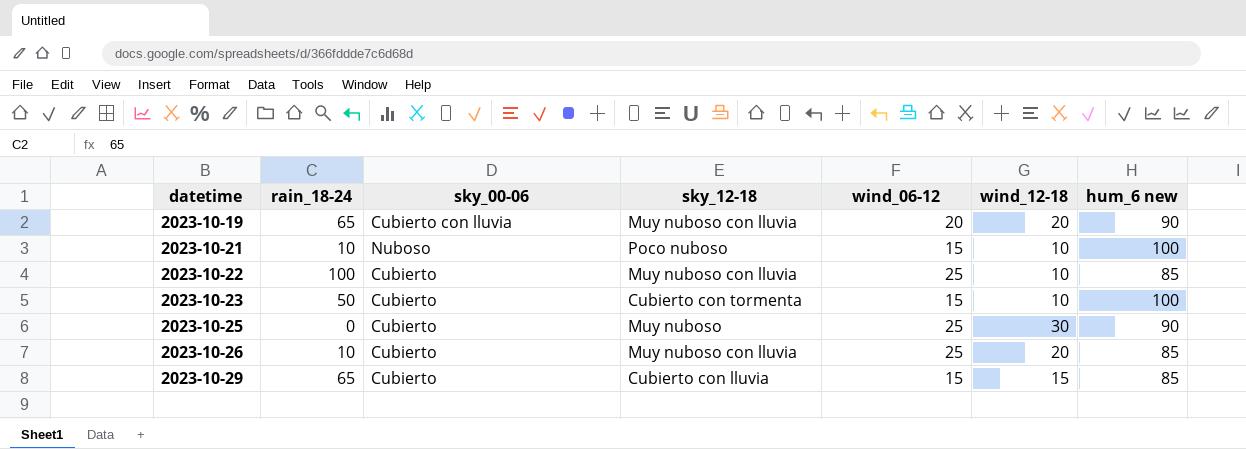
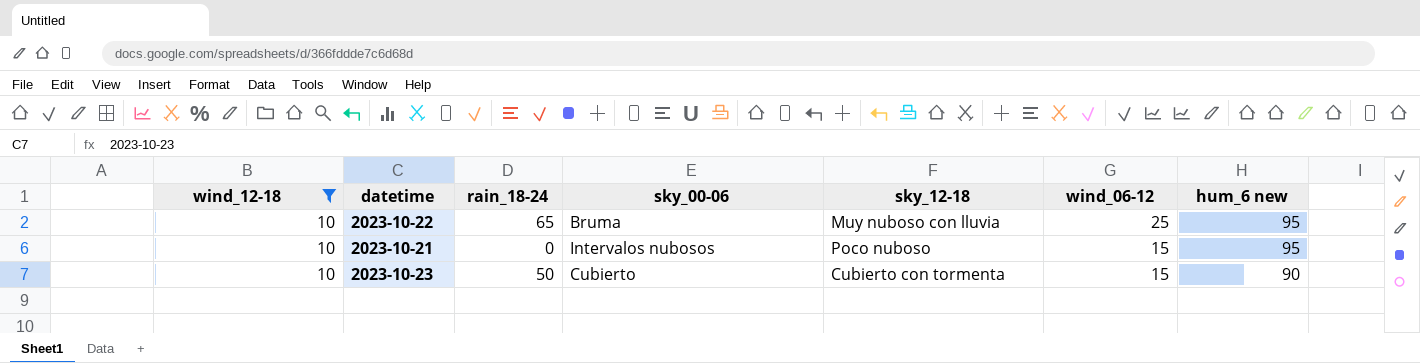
filter: none -> wind_12-18 = 10
row order: datetime ascending -> wind_06-12 descending
column wind_12-18 | position: 6 -> 1
2023-10-22 | rain_18-24: 100 -> 65
2023-10-22 | sky_00-06: Cubierto -> Bruma
2023-10-22 | hum_6 new: 85 -> 95
2023-10-21 | rain_18-24: 10 -> 0
2023-10-21 | sky_00-06: Nuboso -> Intervalos nubosos
2023-10-21 | hum_6 new: 100 -> 95
2023-10-23 | hum_6 new: 100 -> 90

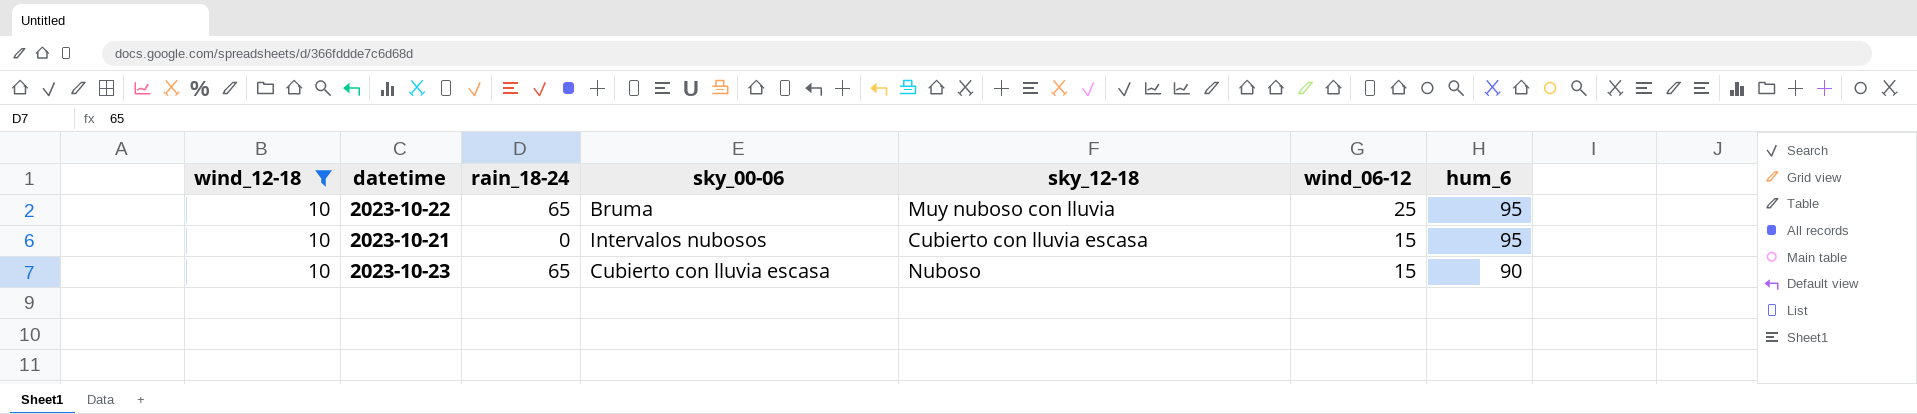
column name: hum_6 new -> hum_6
2023-10-21 | sky_12-18: Poco nuboso -> Cubierto con lluvia escasa
2023-10-23 | rain_18-24: 50 -> 65
2023-10-23 | sky_00-06: Cubierto -> Cubierto con lluvia escasa
2023-10-23 | sky_12-18: Cubierto con tormenta -> Nuboso

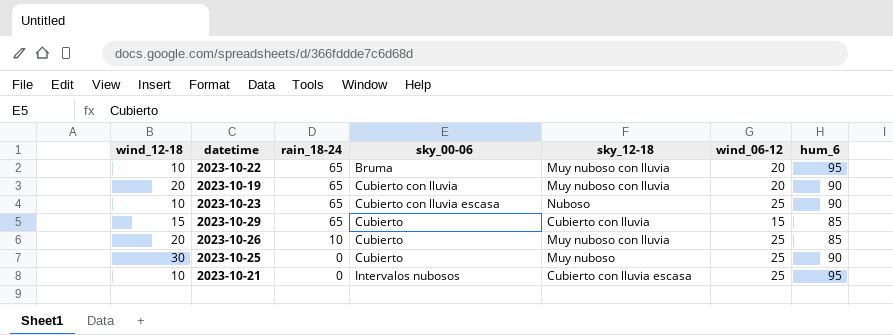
filter: wind_12-18 = 10 -> none
row order: wind_06-12 descending -> rain_18-24 descending
2023-10-22 | wind_06-12: 25 -> 20
2023-10-23 | wind_06-12: 15 -> 25
2023-10-21 | wind_06-12: 15 -> 25

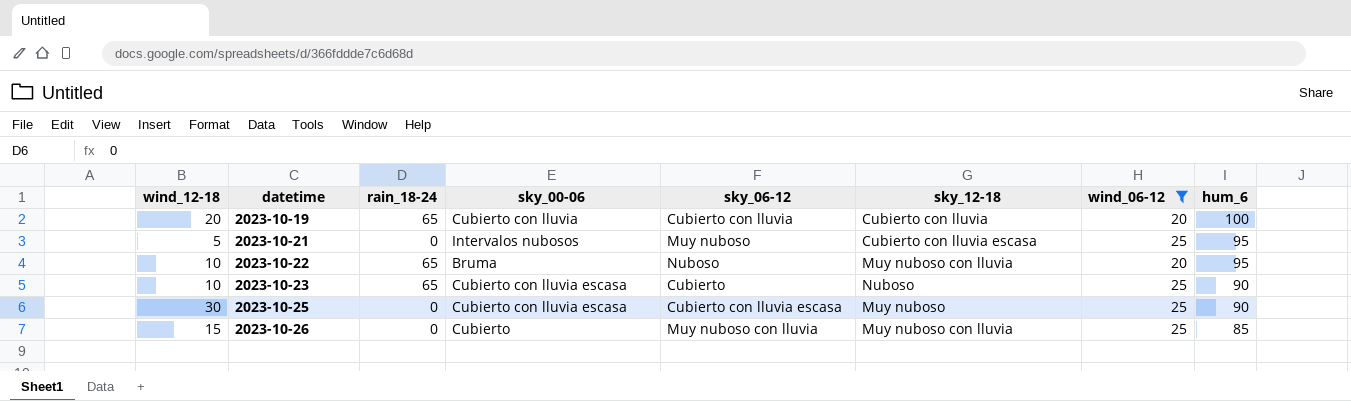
filter: none -> wind_06-12 != 15
row order: rain_18-24 descending -> datetime ascending
column sky_06-12 | position: none -> 5
2023-10-19 | sky_12-18: Muy nuboso con lluvia -> Cubierto con lluvia
2023-10-19 | hum_6: 90 -> 100
2023-10-21 | wind_12-18: 10 -> 5
2023-10-25 | sky_00-06: Cubierto -> Cubierto con lluvia escasa
2023-10-26 | wind_12-18: 20 -> 15
2023-10-26 | rain_18-24: 10 -> 0

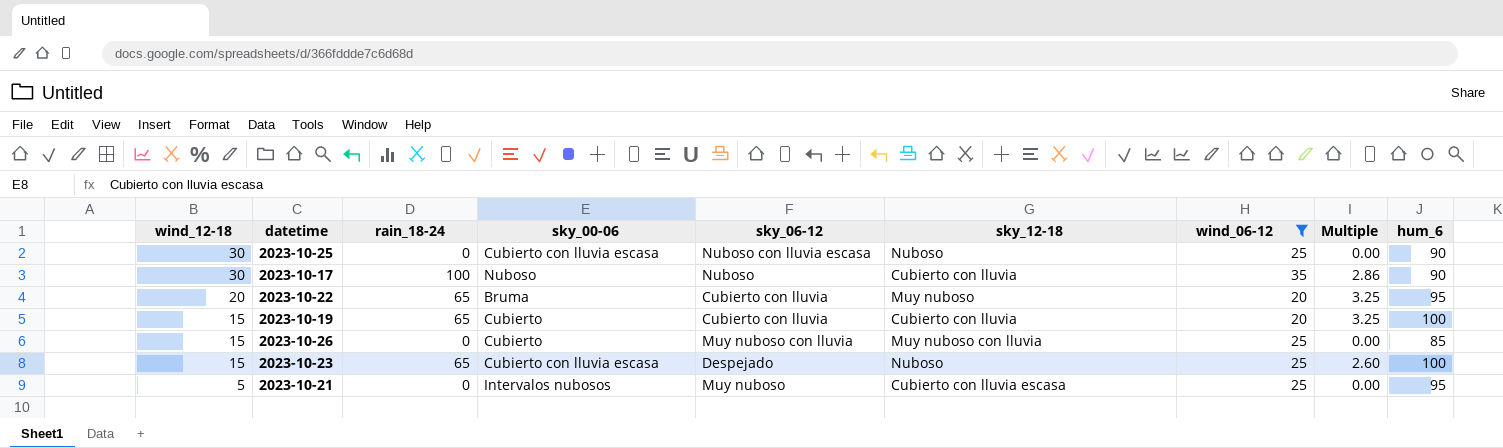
row order: datetime ascending -> wind_12-18 descending
column Multiple | formula: none -> [rain_18-24] / [wind_06-12]
2023-10-25 | sky_06-12: Cubierto con lluvia escasa -> Nuboso con lluvia escasa
2023-10-25 | sky_12-18: Muy nuboso -> Nuboso
row 2023-10-17: none -> 30 | 100 | Nuboso | Nuboso | Cubierto con lluvia | 35 | 2.86 | 90
2023-10-22 | wind_12-18: 10 -> 20
2023-10-22 | sky_06-12: Nuboso -> Cubierto con lluvia
2023-10-22 | sky_12-18: Muy nuboso con lluvia -> Muy nuboso
2023-10-19 | wind_12-18: 20 -> 15
2023-10-19 | sky_00-06: Cubierto con lluvia -> Cubierto
2023-10-23 | wind_12-18: 10 -> 15
2023-10-23 | sky_06-12: Cubierto -> Despejado
2023-10-23 | hum_6: 90 -> 100

